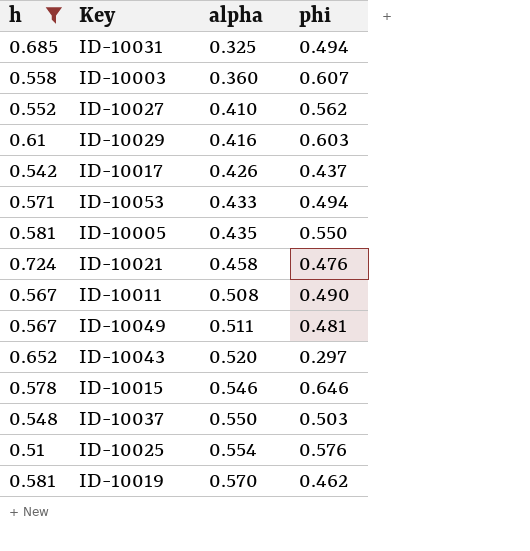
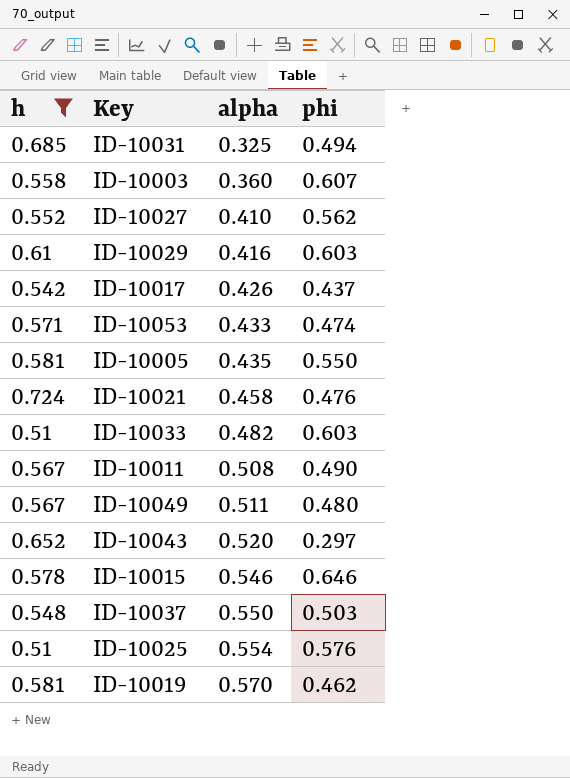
ID-10053 | phi: 0.494 -> 0.474
row ID-10033: none -> 0.51 | 0.482 | 0.603
ID-10049 | phi: 0.481 -> 0.480

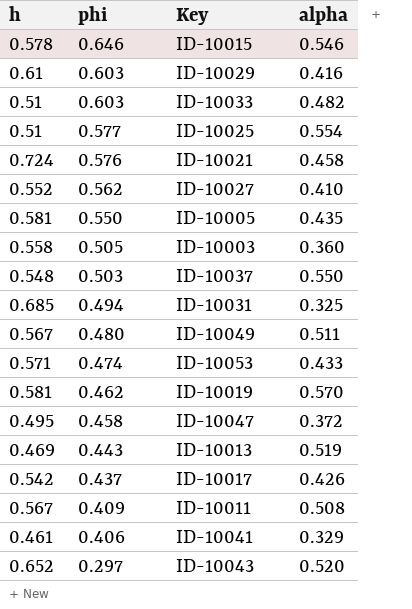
filter: h >= 0.51 -> none
row order: alpha ascending -> phi descending
column phi | position: 4 -> 2
ID-10025 | phi: 0.576 -> 0.577
ID-10021 | phi: 0.476 -> 0.576
ID-10003 | phi: 0.607 -> 0.505
ID-10011 | phi: 0.490 -> 0.409

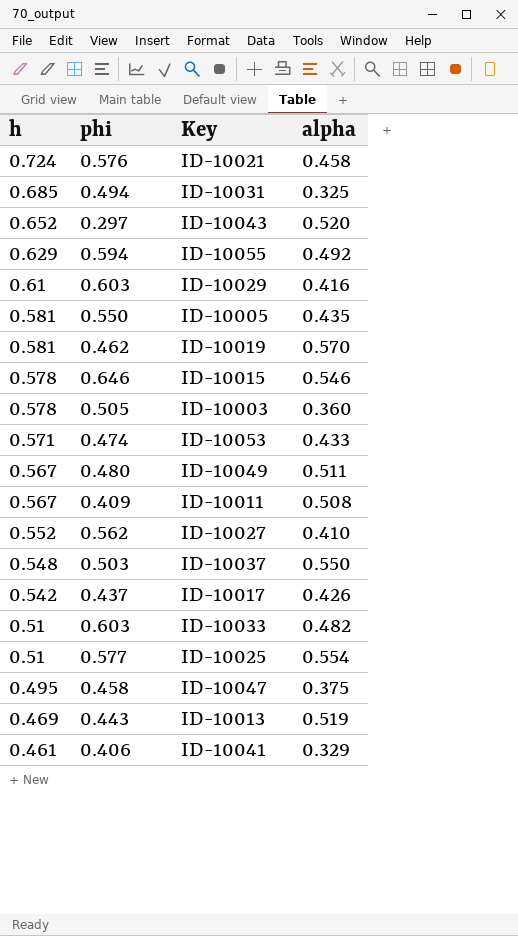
row order: phi descending -> h descending
row ID-10055: none -> 0.629 | 0.594 | 0.492
ID-10003 | h: 0.558 -> 0.578
ID-10047 | alpha: 0.372 -> 0.375

